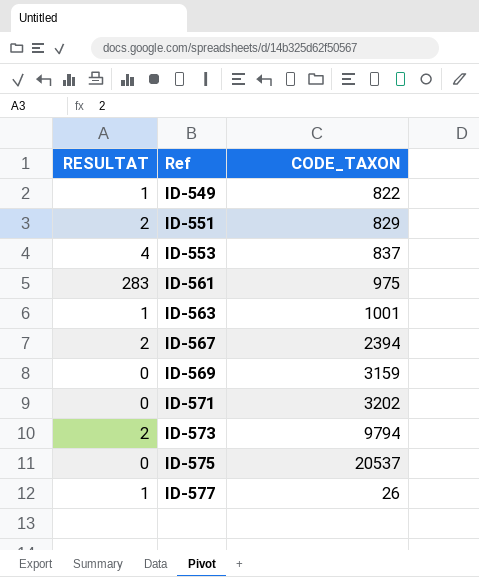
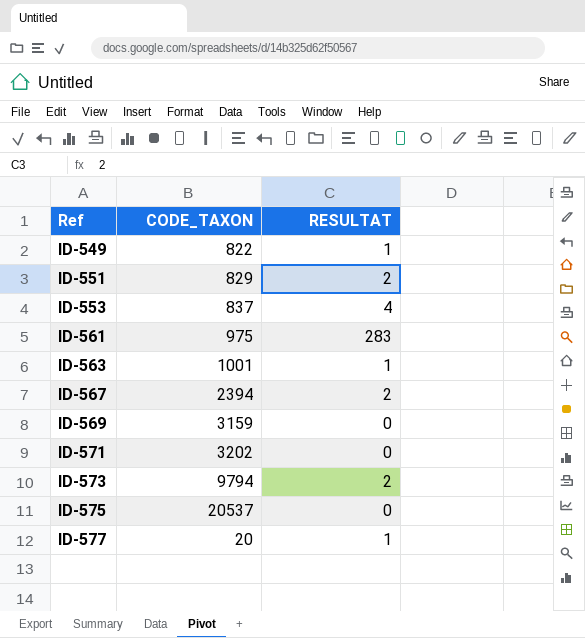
column RESULTAT | position: 1 -> 3
ID-577 | CODE_TAXON: 26 -> 20

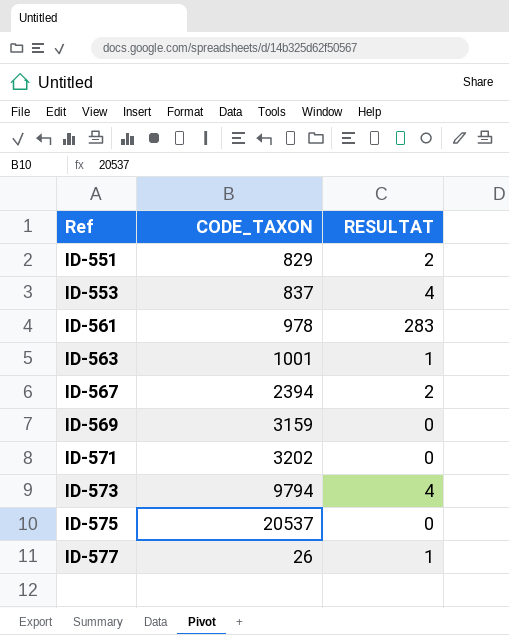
row ID-549: 822 | 1 -> none
ID-561 | CODE_TAXON: 975 -> 978
ID-573 | RESULTAT: 2 -> 4
ID-577 | CODE_TAXON: 20 -> 26

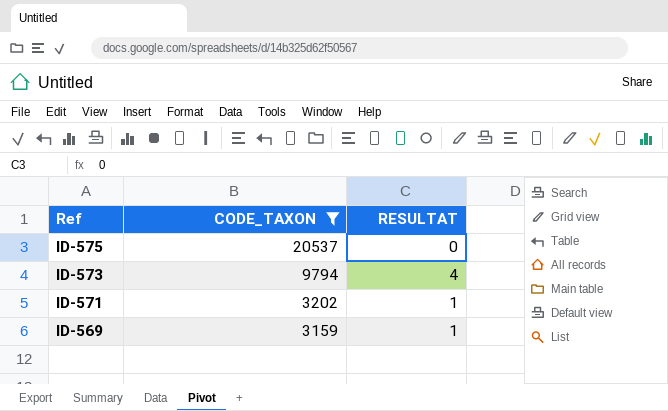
filter: none -> CODE_TAXON >= 3159
row order: Ref ascending -> Ref descending
ID-571 | RESULTAT: 0 -> 1
ID-569 | RESULTAT: 0 -> 1

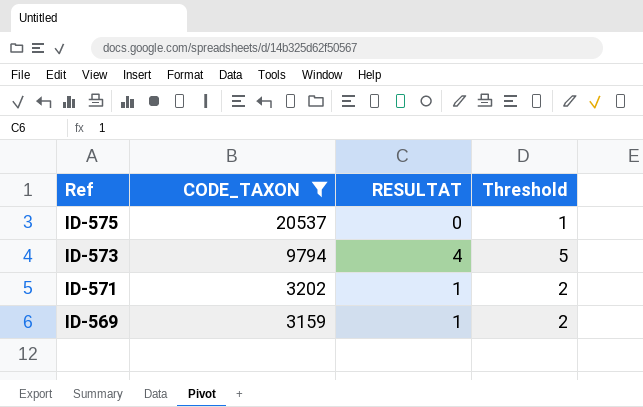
column Threshold | formula: none -> [RESULTAT] + 1

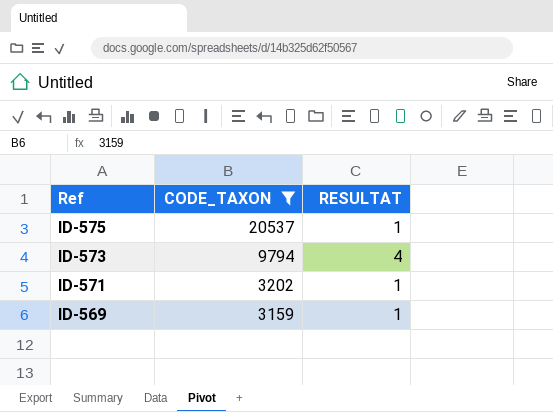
column Threshold | formula: [RESULTAT] + 1 -> none
ID-575 | RESULTAT: 0 -> 1

